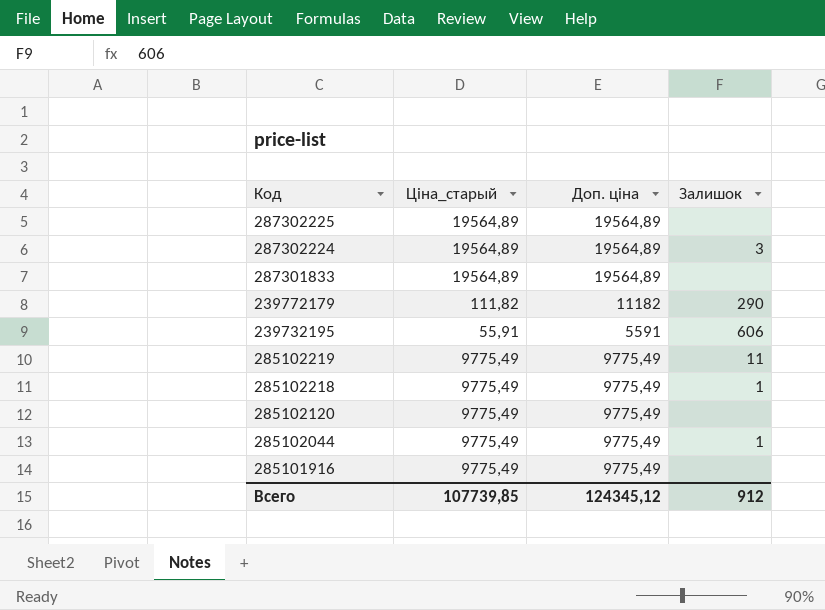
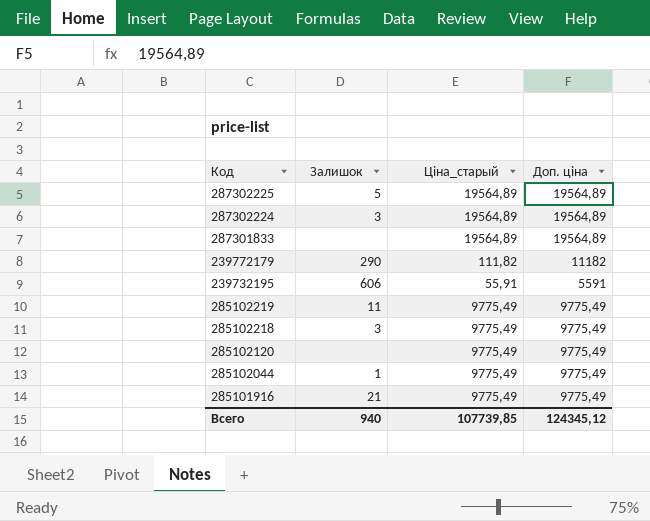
column Залишок | position: 4 -> 2
287302225 | Залишок: none -> 5
285102218 | Залишок: 1 -> 3
285101916 | Залишок: none -> 21
Всего | Залишок: 912 -> 940

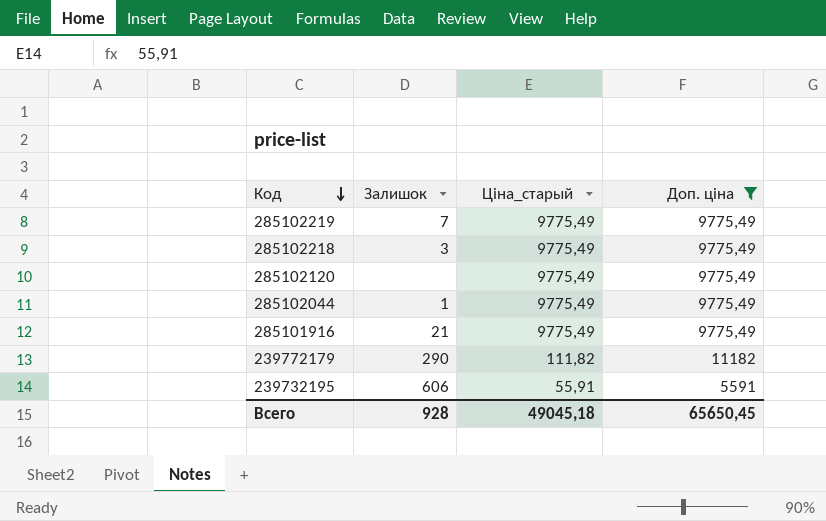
filter: none -> Доп. ціна != 19564,89
row order: none -> Код descending
285102219 | Залишок: 11 -> 7
Всего | Залишок: 940 -> 928
Всего | Ціна_старый: 107739,85 -> 49045,18
Всего | Доп. ціна: 124345,12 -> 65650,45

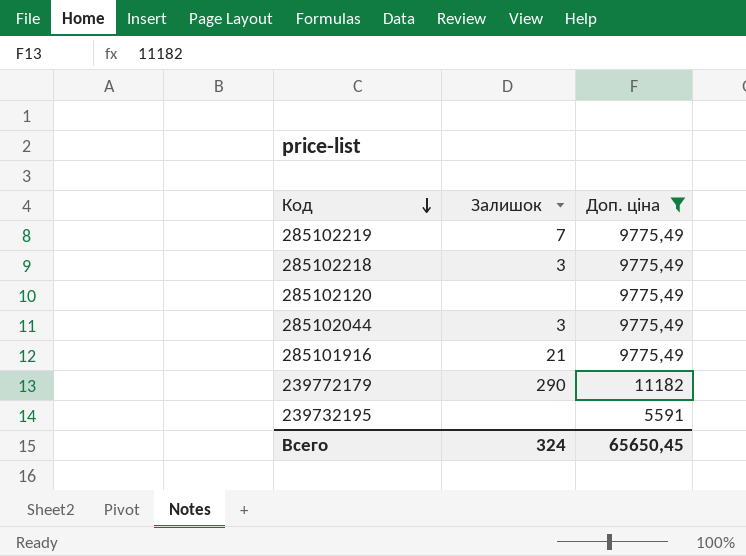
column Ціна_старый | position: 3 -> none
285102044 | Залишок: 1 -> 3
239732195 | Залишок: 606 -> none
Всего | Залишок: 928 -> 324

